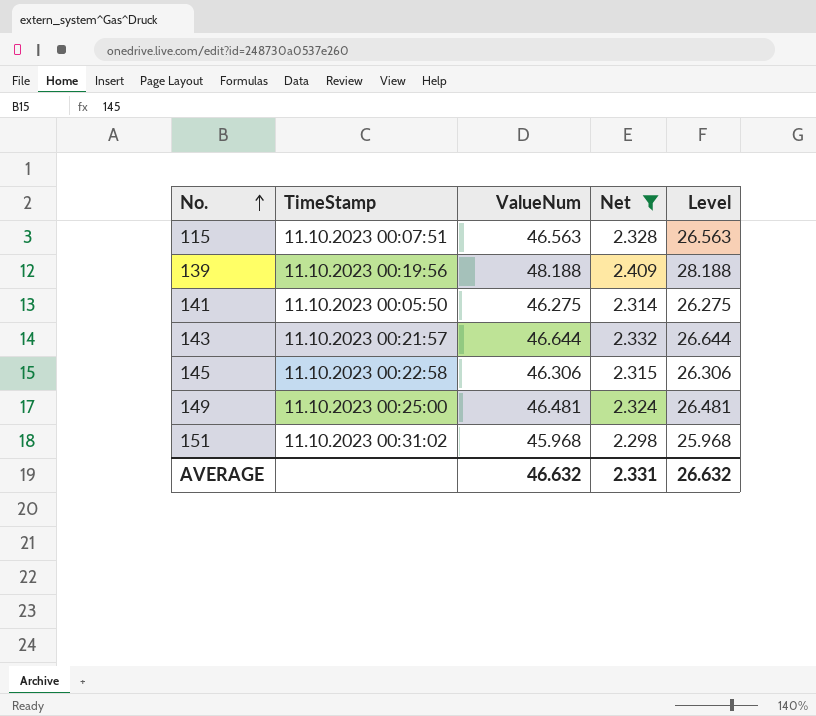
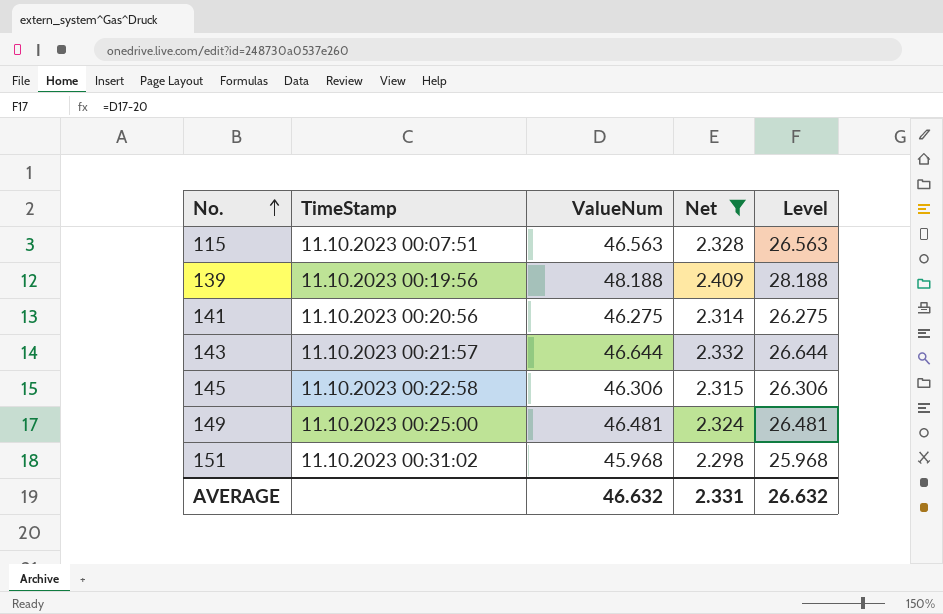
141 | TimeStamp: 11.10.2023 00:05:50 -> 11.10.2023 00:20:56

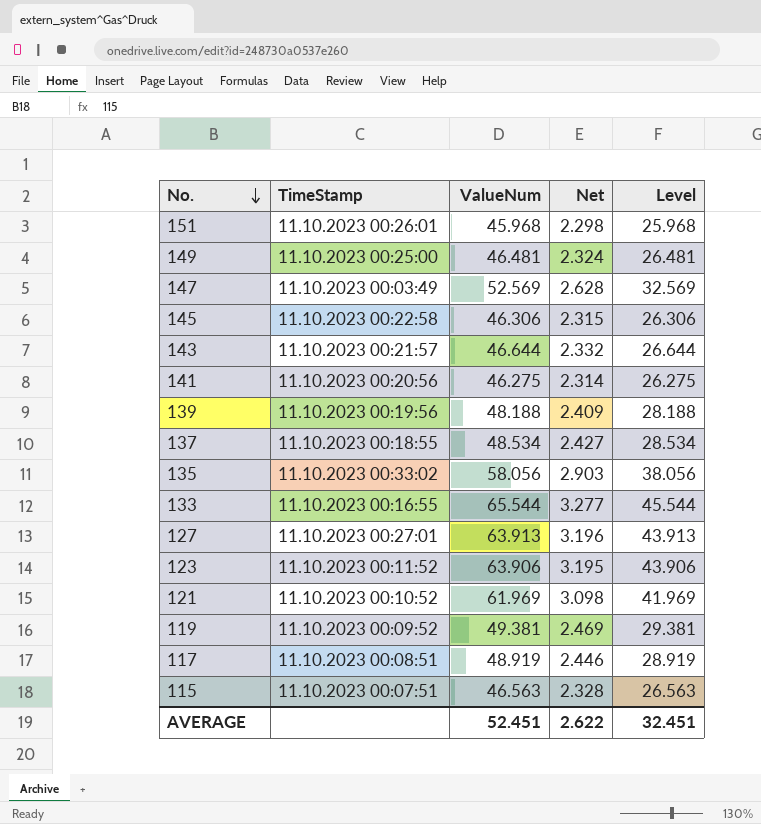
filter: Net <= 2.409 -> none
row order: No. ascending -> No. descending
151 | TimeStamp: 11.10.2023 00:31:02 -> 11.10.2023 00:26:01
AVERAGE | ValueNum: 46.632 -> 52.451
AVERAGE | Net: 2.331 -> 2.622
AVERAGE | Level: 26.632 -> 32.451

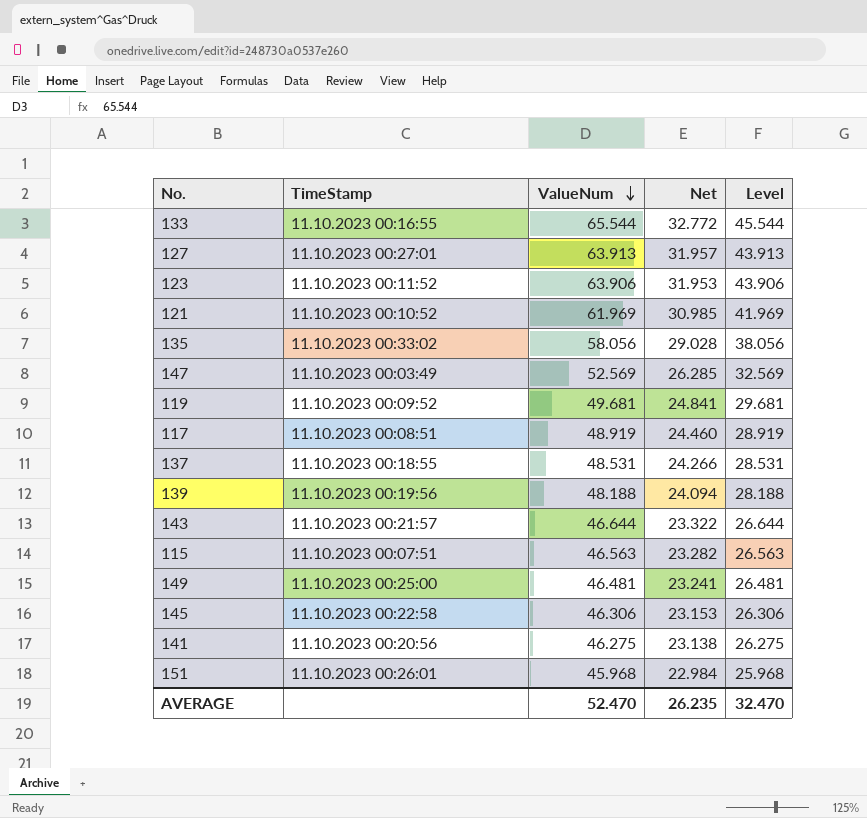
row order: No. descending -> ValueNum descending
column Net | formula: [ValueNum] * 0.05 -> [ValueNum] * 0.5
119 | ValueNum: 49.381 -> 49.681
119 | Level: 29.381 -> 29.681
137 | ValueNum: 48.534 -> 48.531
137 | Level: 28.534 -> 28.531
AVERAGE | ValueNum: 52.451 -> 52.470
AVERAGE | Net: 2.622 -> 26.235
AVERAGE | Level: 32.451 -> 32.470

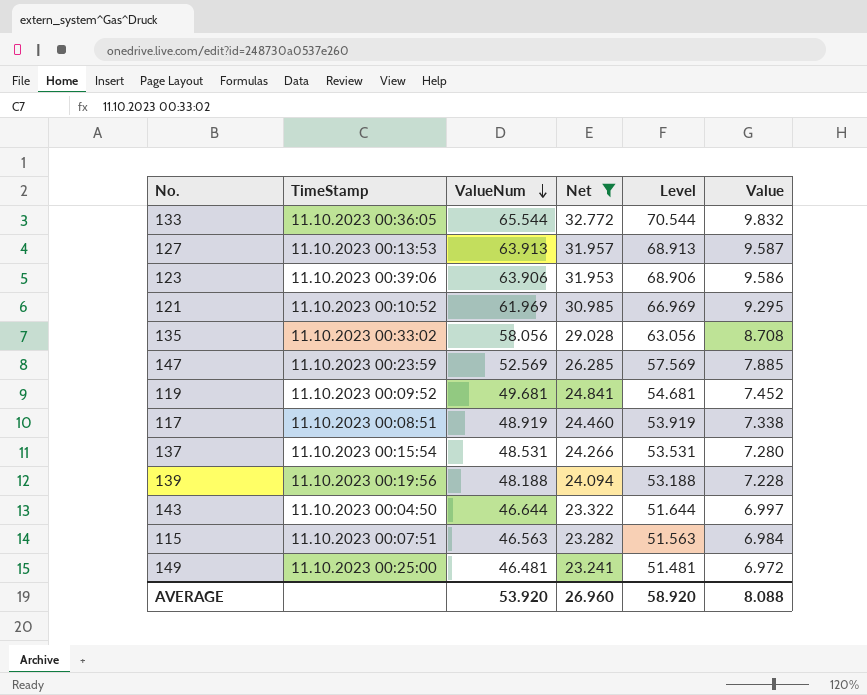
filter: none -> Net >= 23.241
column Level | formula: [ValueNum] - 20 -> [ValueNum] + 5
column Value | formula: none -> [ValueNum] * 0.15
133 | TimeStamp: 11.10.2023 00:16:55 -> 11.10.2023 00:36:05
127 | TimeStamp: 11.10.2023 00:27:01 -> 11.10.2023 00:13:53
123 | TimeStamp: 11.10.2023 00:11:52 -> 11.10.2023 00:39:06
147 | TimeStamp: 11.10.2023 00:03:49 -> 11.10.2023 00:23:59
137 | TimeStamp: 11.10.2023 00:18:55 -> 11.10.2023 00:15:54
143 | TimeStamp: 11.10.2023 00:21:57 -> 11.10.2023 00:04:50
AVERAGE | ValueNum: 52.470 -> 53.920
AVERAGE | Net: 26.235 -> 26.960
AVERAGE | Level: 32.470 -> 58.920

